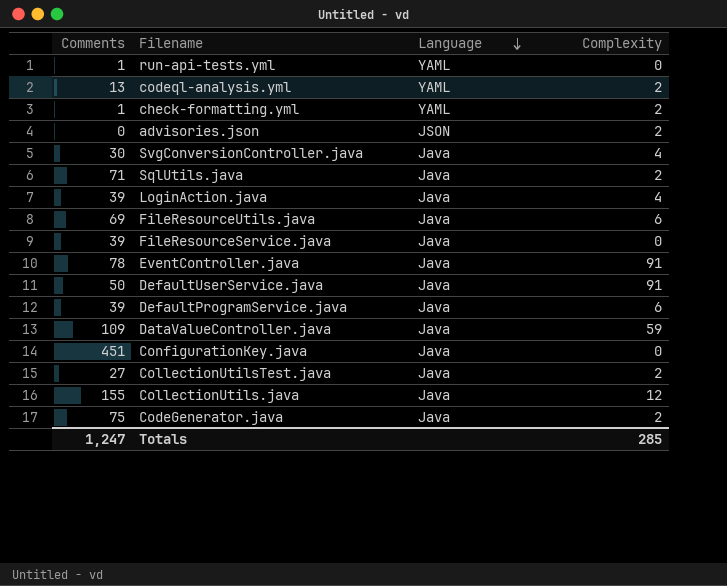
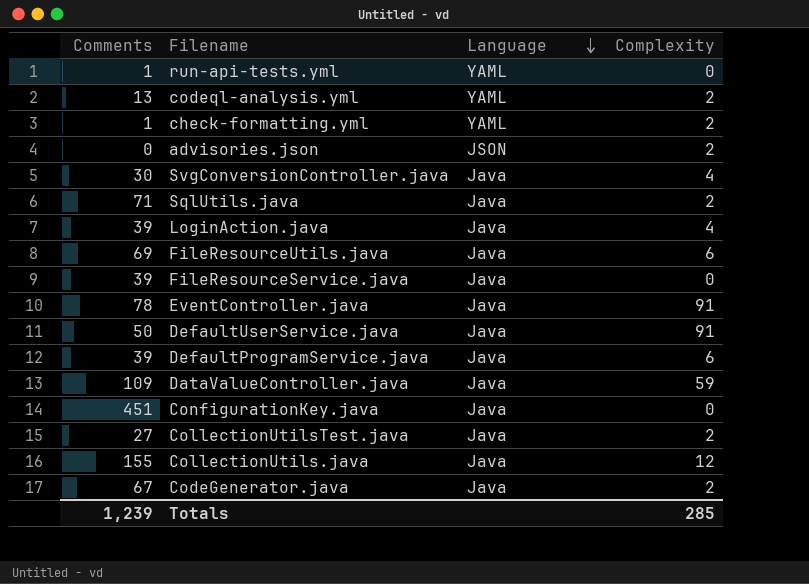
CodeGenerator.java | Comments: 75 -> 67
Totals | Comments: 1,247 -> 1,239

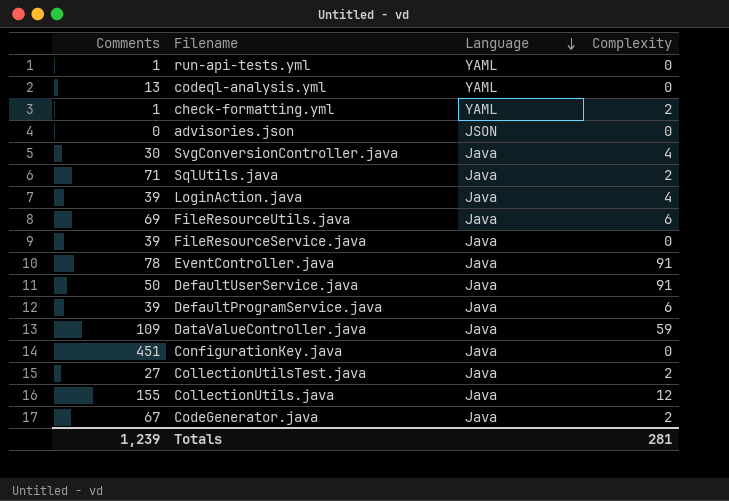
codeql-analysis.yml | Complexity: 2 -> 0
advisories.json | Complexity: 2 -> 0
Totals | Complexity: 285 -> 281

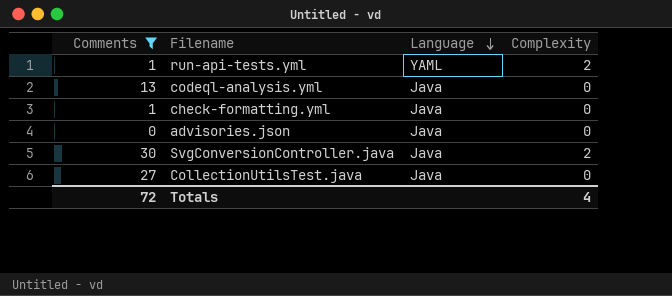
filter: none -> Comments <= 30
run-api-tests.yml | Complexity: 0 -> 2
codeql-analysis.yml | Language: YAML -> Java
check-formatting.yml | Language: YAML -> Java
check-formatting.yml | Complexity: 2 -> 0
advisories.json | Language: JSON -> Java
SvgConversionController.java | Complexity: 4 -> 2
CollectionUtilsTest.java | Complexity: 2 -> 0
Totals | Comments: 1,239 -> 72
Totals | Complexity: 281 -> 4

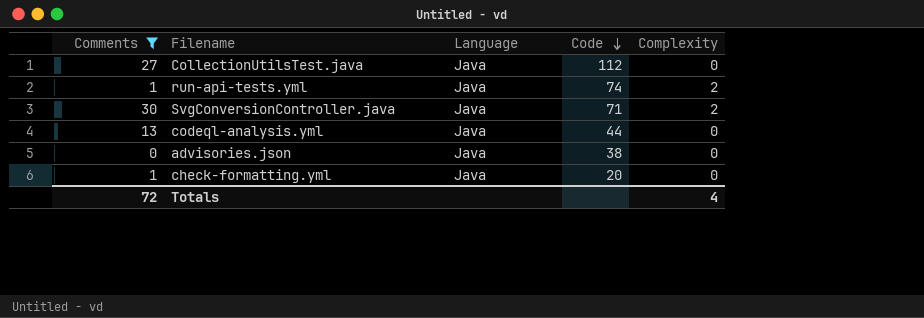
row order: Language descending -> Code descending
column Code | position: none -> 4
run-api-tests.yml | Language: YAML -> Java

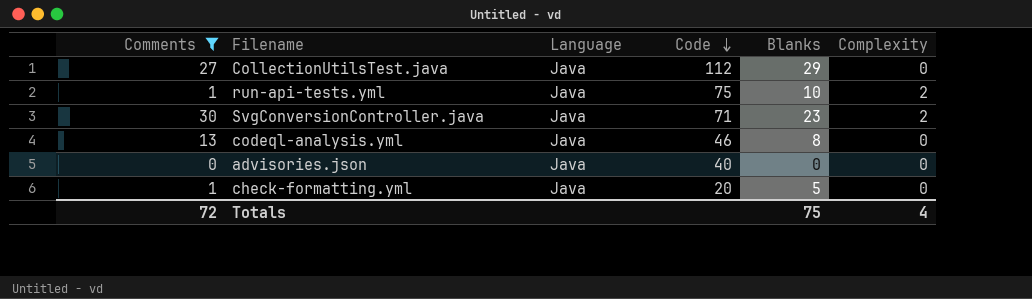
column Blanks | position: none -> 5
run-api-tests.yml | Code: 74 -> 75
codeql-analysis.yml | Code: 44 -> 46
advisories.json | Code: 38 -> 40

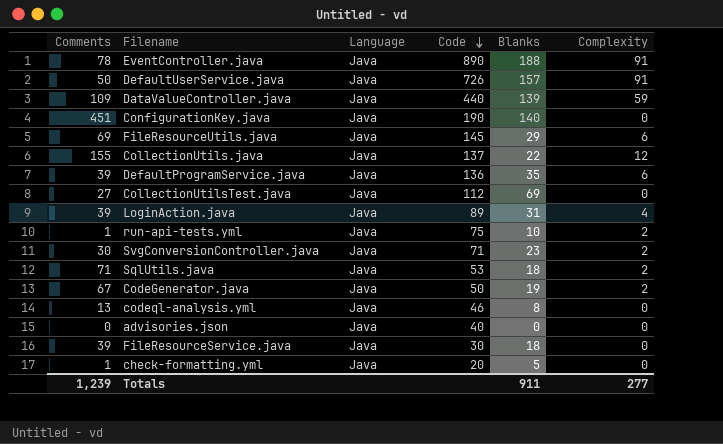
filter: Comments <= 30 -> none
CollectionUtilsTest.java | Blanks: 29 -> 69
Totals | Comments: 72 -> 1,239
Totals | Blanks: 75 -> 911
Totals | Complexity: 4 -> 277

